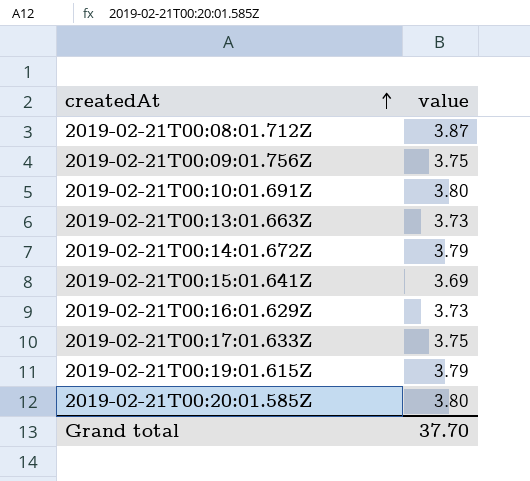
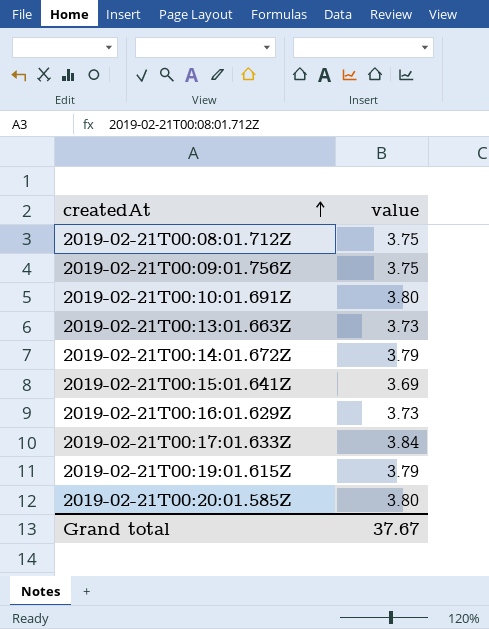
2019-02-21T00:08:01.712Z | value: 3.87 -> 3.75
2019-02-21T00:17:01.633Z | value: 3.75 -> 3.84
Grand total | value: 37.70 -> 37.67

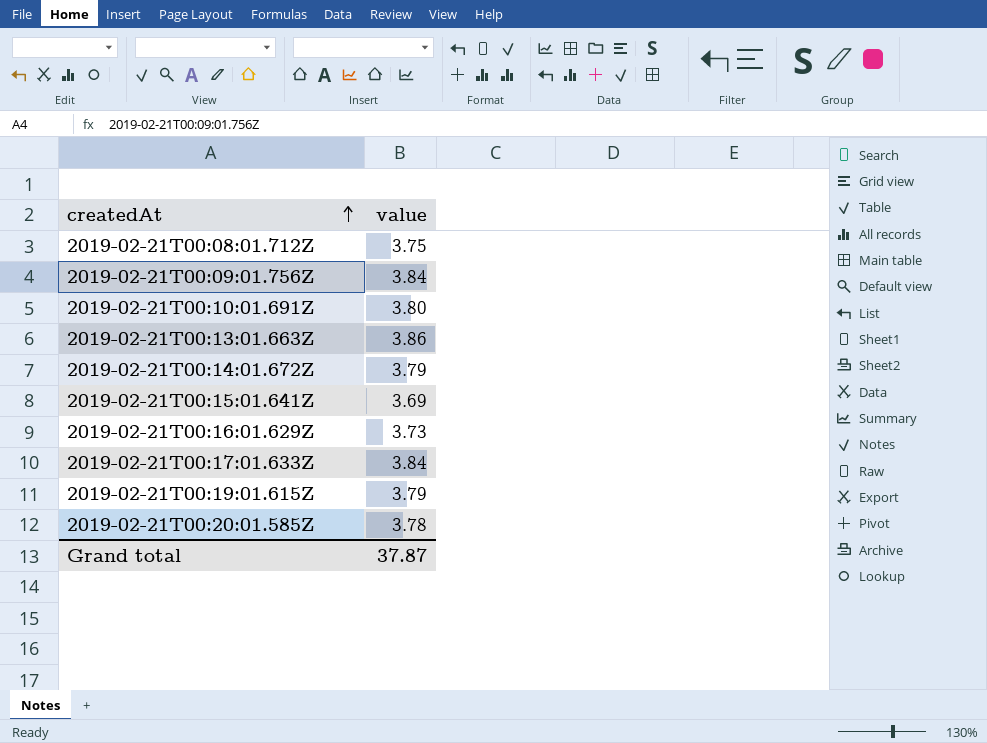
2019-02-21T00:09:01.756Z | value: 3.75 -> 3.84
2019-02-21T00:13:01.663Z | value: 3.73 -> 3.86
2019-02-21T00:20:01.585Z | value: 3.80 -> 3.78
Grand total | value: 37.67 -> 37.87

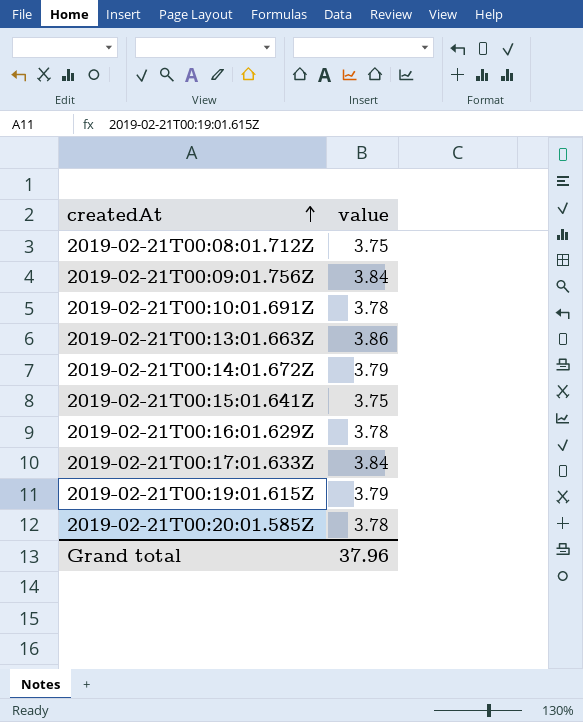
2019-02-21T00:10:01.691Z | value: 3.80 -> 3.78
2019-02-21T00:15:01.641Z | value: 3.69 -> 3.75
2019-02-21T00:16:01.629Z | value: 3.73 -> 3.78
Grand total | value: 37.87 -> 37.96

